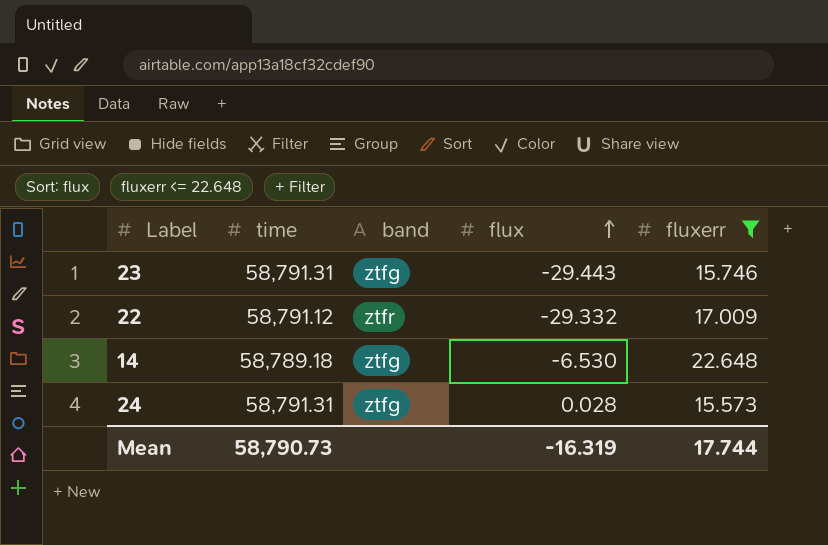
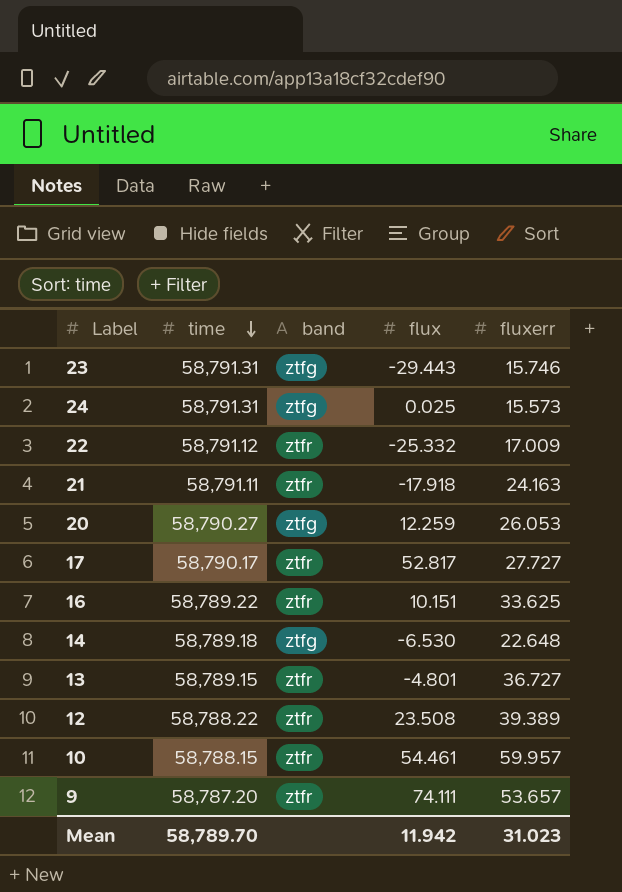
filter: fluxerr <= 22.648 -> none
row order: flux ascending -> time descending
24 | flux: 0.028 -> 0.025
22 | flux: -29.332 -> -25.332
Mean | time: 58,790.73 -> 58,789.70
Mean | flux: -16.319 -> 11.942
Mean | fluxerr: 17.744 -> 31.023

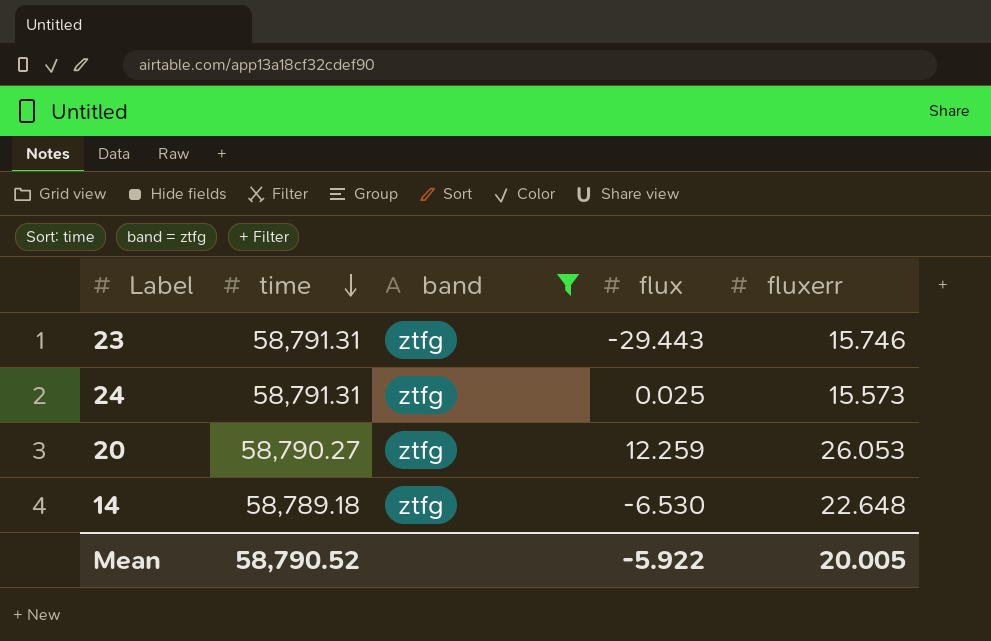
filter: none -> band = ztfg
Mean | time: 58,789.70 -> 58,790.52
Mean | flux: 11.942 -> -5.922
Mean | fluxerr: 31.023 -> 20.005

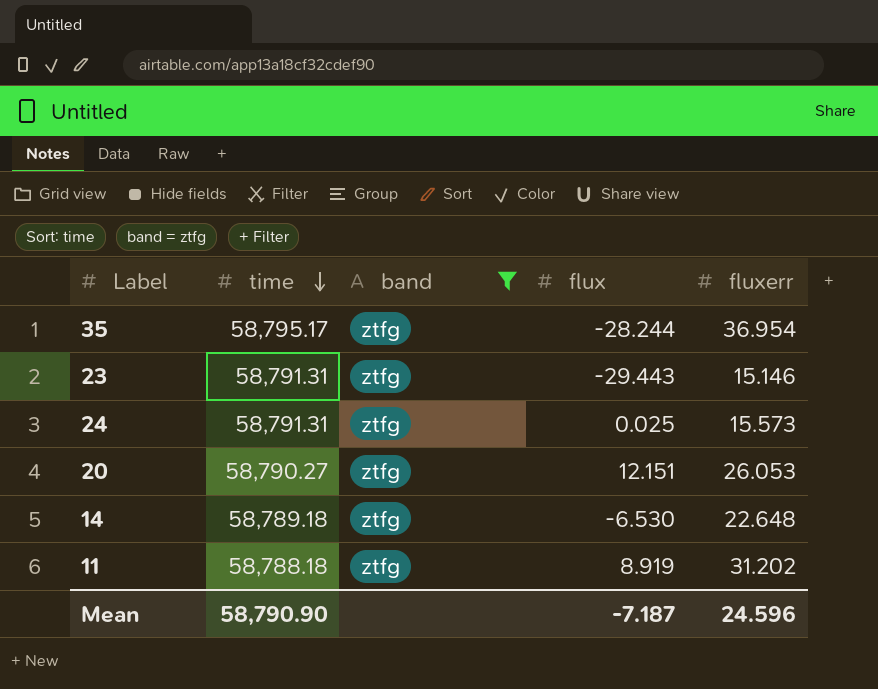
row 35: none -> 58,795.17 | ztfg | -28.244 | 36.954
23 | fluxerr: 15.746 -> 15.146
20 | flux: 12.259 -> 12.151
row 11: none -> 58,788.18 | ztfg | 8.919 | 31.202
Mean | time: 58,790.52 -> 58,790.90
Mean | flux: -5.922 -> -7.187
Mean | fluxerr: 20.005 -> 24.596

